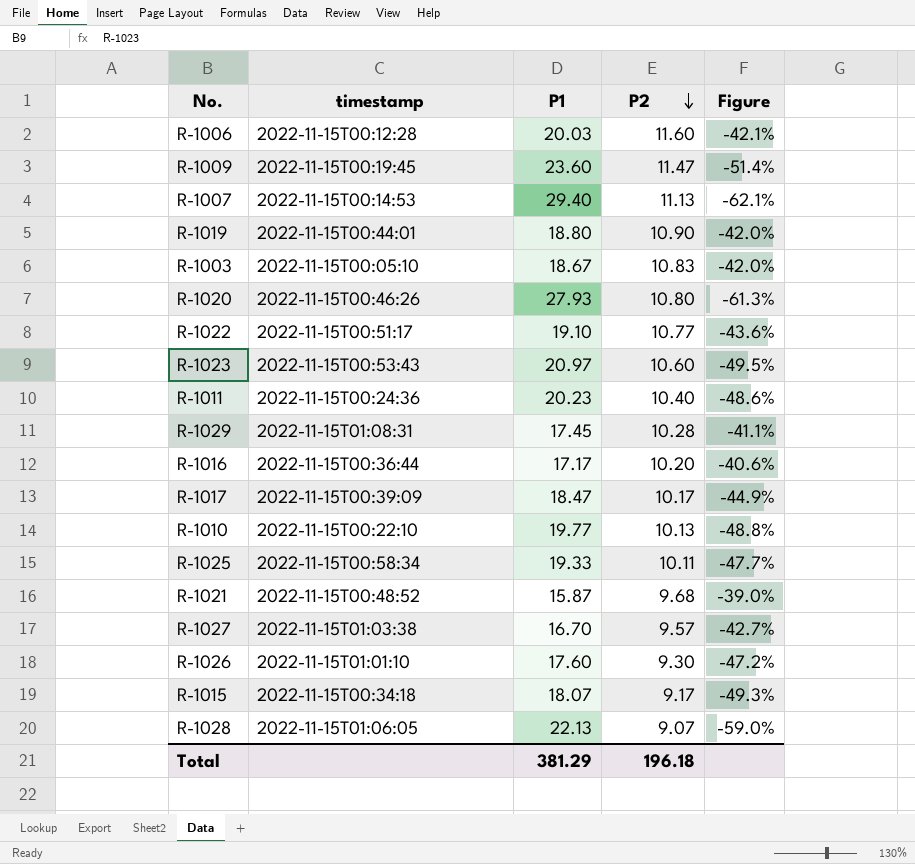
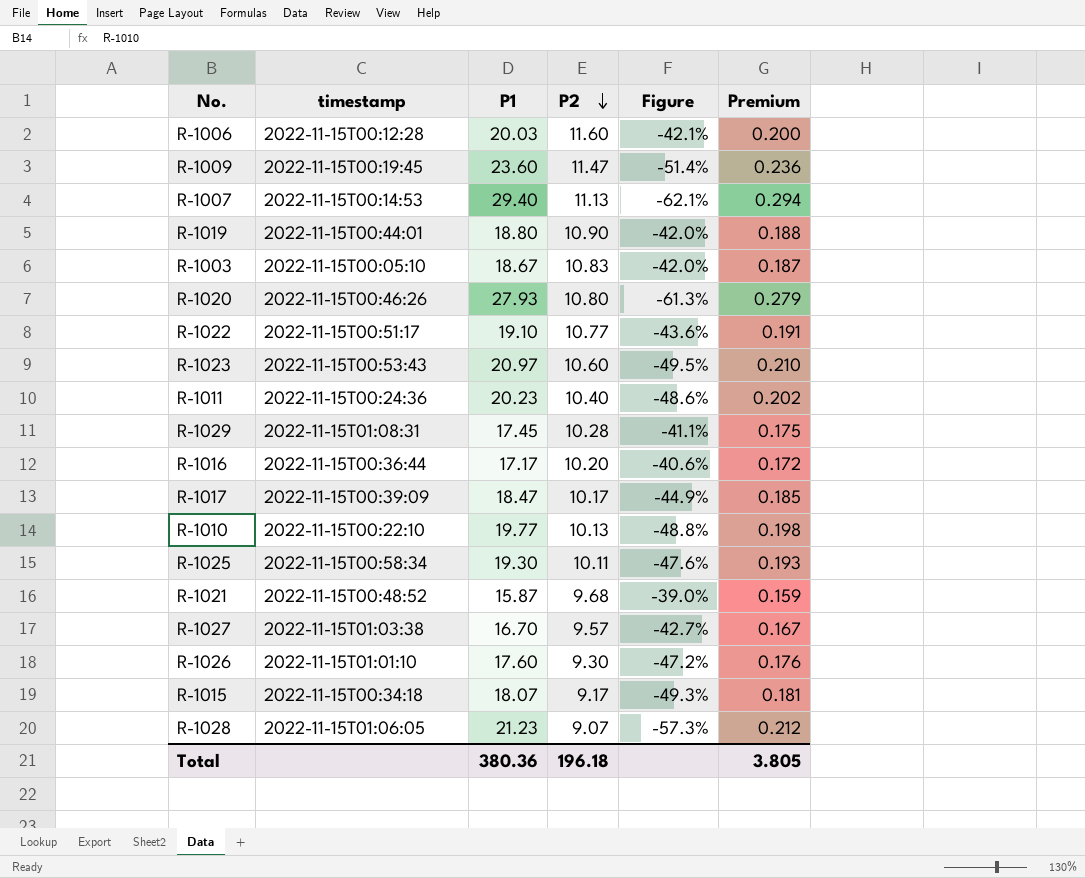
column Premium | formula: none -> [P1] * 0.01
R-1025 | P1: 19.33 -> 19.30
R-1025 | Figure: -47.7% -> -47.6%
R-1028 | P1: 22.13 -> 21.23
R-1028 | Figure: -59.0% -> -57.3%
Total | P1: 381.29 -> 380.36

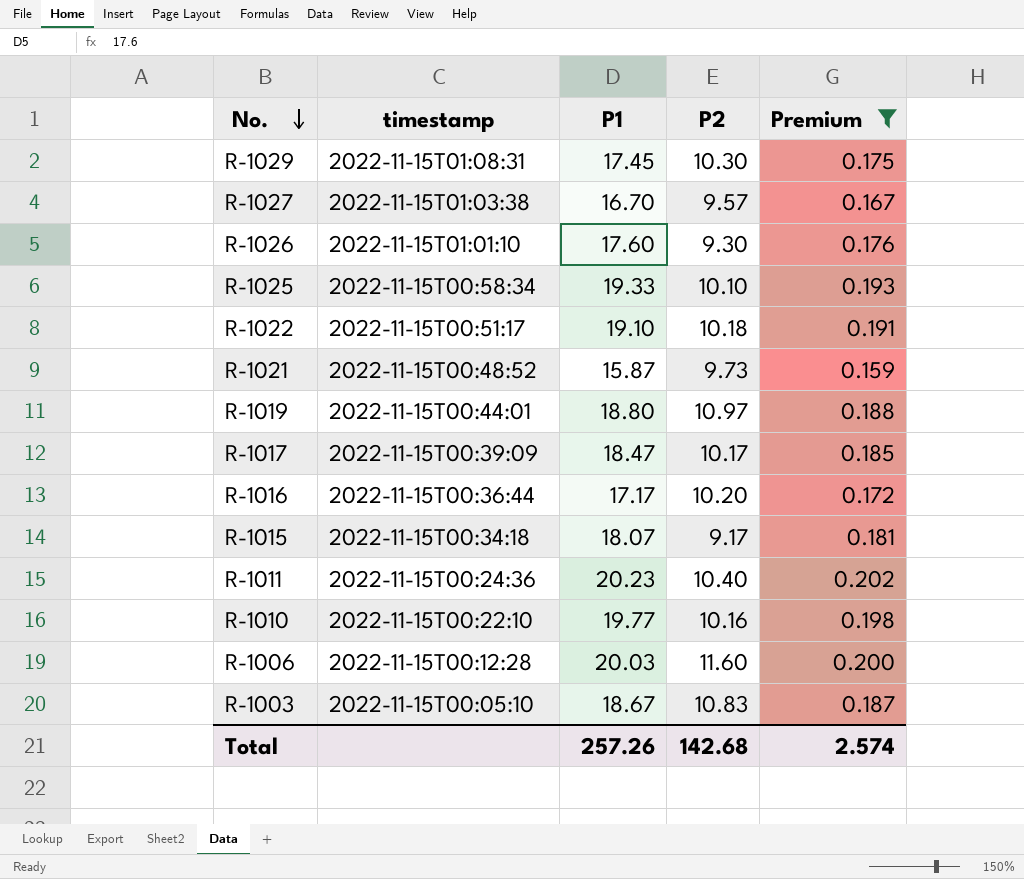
filter: none -> Premium <= 0.202
row order: P2 descending -> No. descending
column Figure | formula: ([P2] - [P1]) / [P1] -> none
R-1029 | P2: 10.28 -> 10.30
R-1025 | P1: 19.30 -> 19.33
R-1025 | P2: 10.11 -> 10.10
R-1022 | P2: 10.77 -> 10.18
R-1021 | P2: 9.68 -> 9.73
R-1019 | P2: 10.90 -> 10.97
R-1010 | P2: 10.13 -> 10.16
Total | P1: 380.36 -> 257.26
Total | P2: 196.18 -> 142.68
Total | Premium: 3.805 -> 2.574

